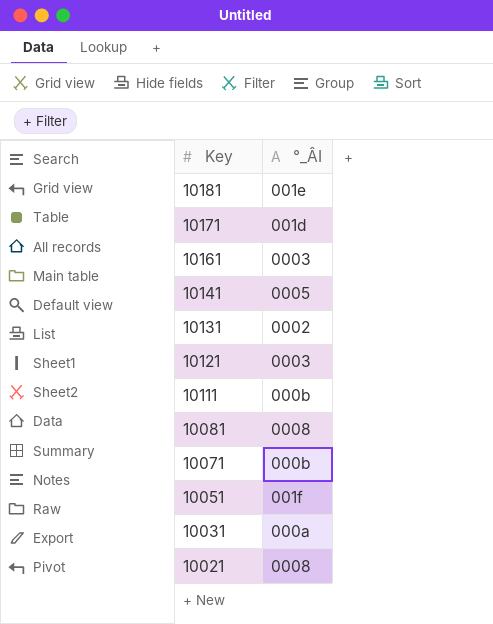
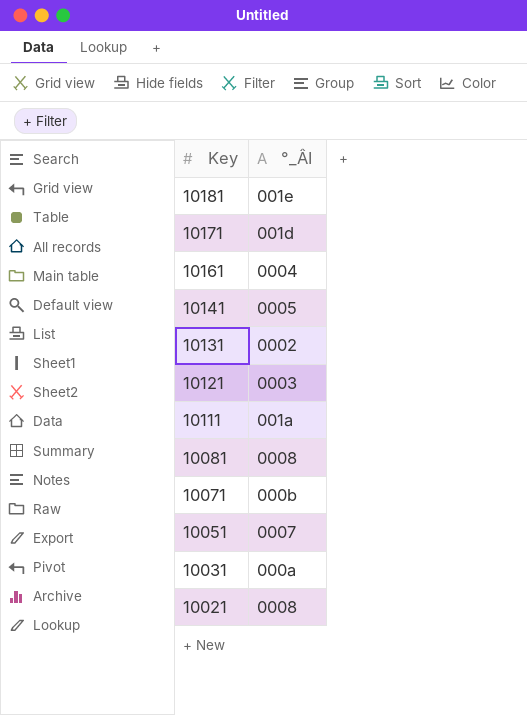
10161 | °_ÂI: 0003 -> 0004
10111 | °_ÂI: 000b -> 001a
10051 | °_ÂI: 001f -> 0007

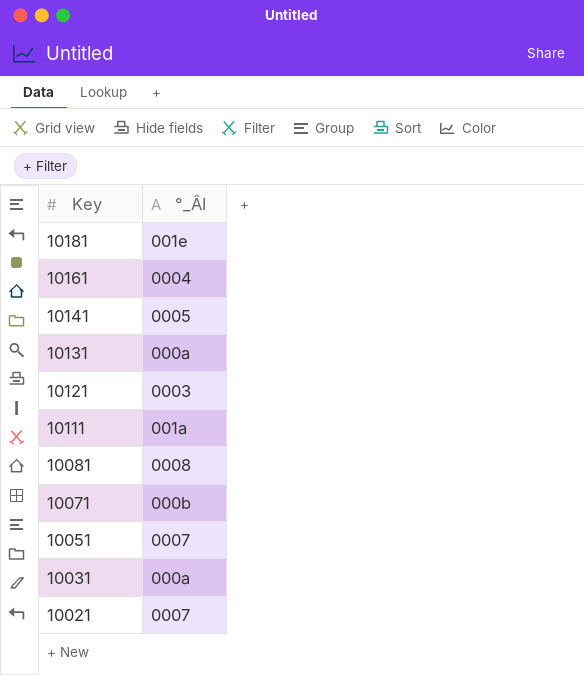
row 10171: 001d -> none
10131 | °_ÂI: 0002 -> 000a
10021 | °_ÂI: 0008 -> 0007

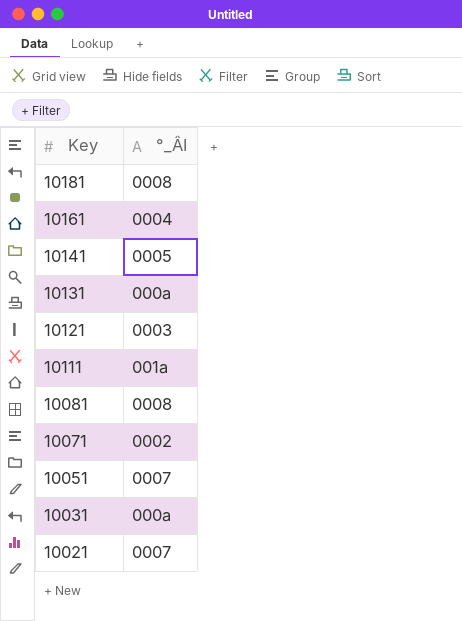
10181 | °_ÂI: 001e -> 0008
10071 | °_ÂI: 000b -> 0002

